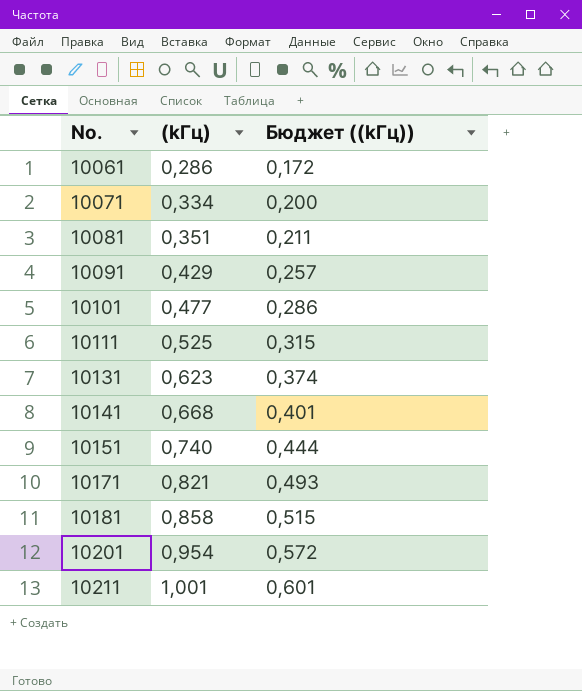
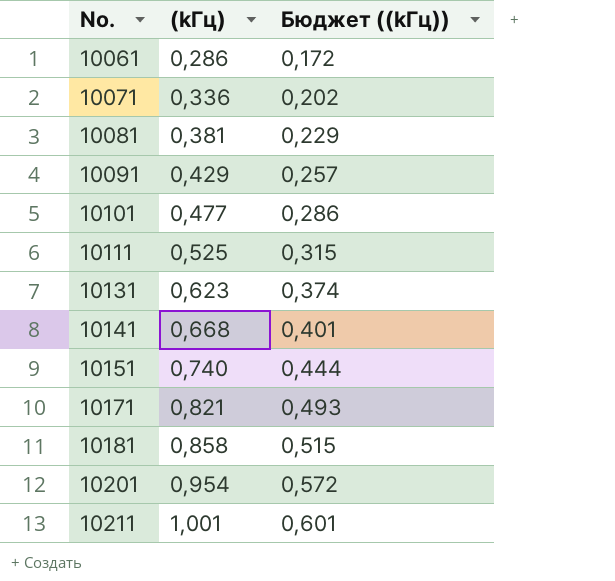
10071 | (kГц): 0,334 -> 0,336
10071 | Бюджет ((kГц)): 0,200 -> 0,202
10081 | (kГц): 0,351 -> 0,381
10081 | Бюджет ((kГц)): 0,211 -> 0,229

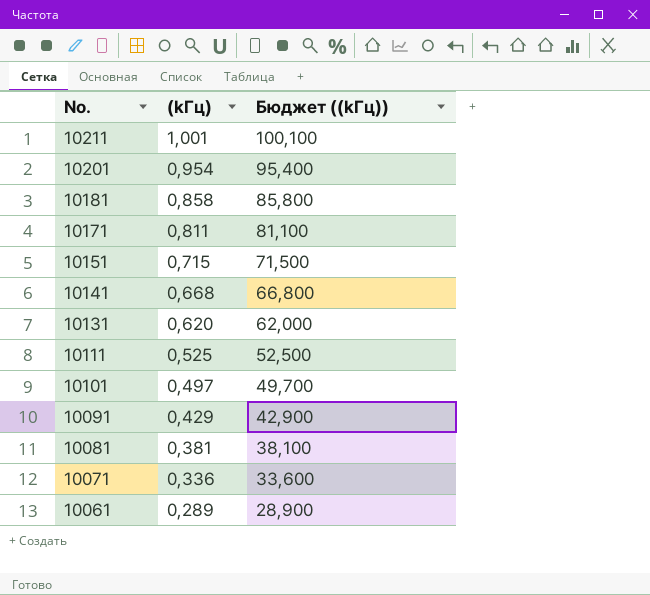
row order: No. ascending -> No. descending
column Бюджет ((kГц)) | formula: [(kГц)] * 0,6 -> [(kГц)] * 100
10171 | (kГц): 0,821 -> 0,811
10151 | (kГц): 0,740 -> 0,715
10131 | (kГц): 0,623 -> 0,620
10101 | (kГц): 0,477 -> 0,497
10061 | (kГц): 0,286 -> 0,289

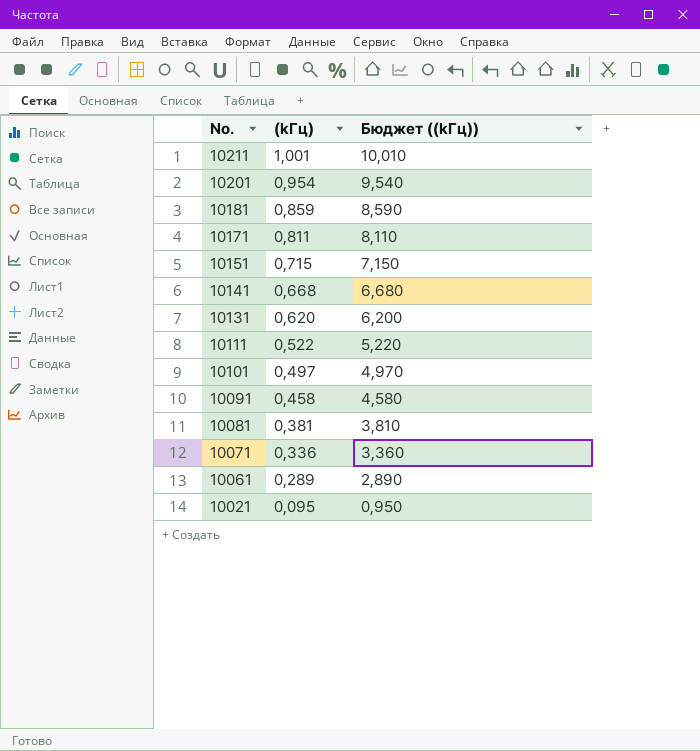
column Бюджет ((kГц)) | formula: [(kГц)] * 100 -> [(kГц)] * 10
10181 | (kГц): 0,858 -> 0,859
10111 | (kГц): 0,525 -> 0,522
10091 | (kГц): 0,429 -> 0,458
row 10021: none -> 0,095 | 0,950

